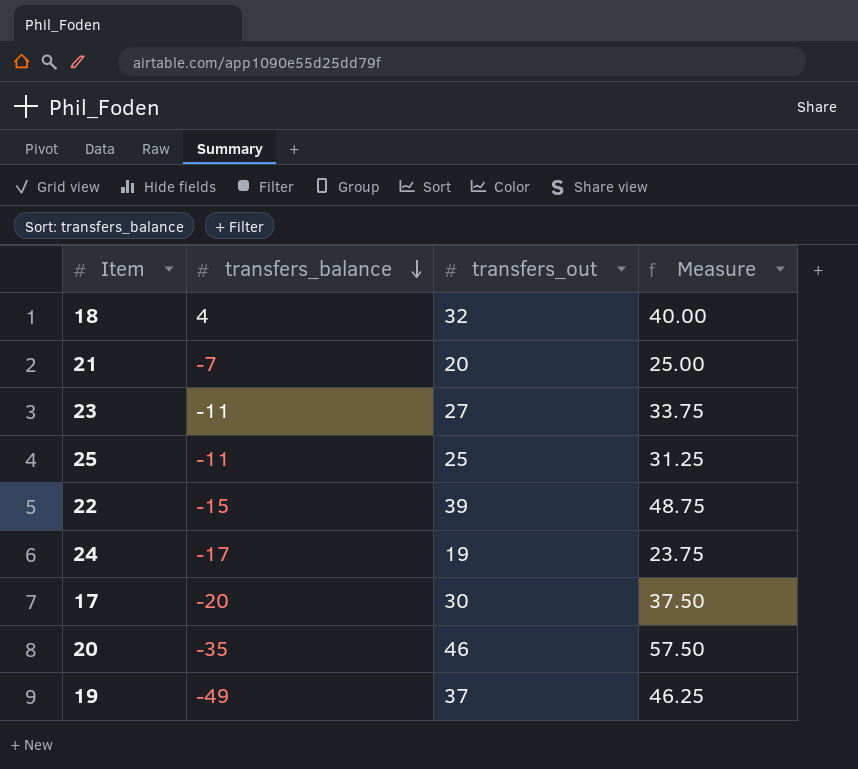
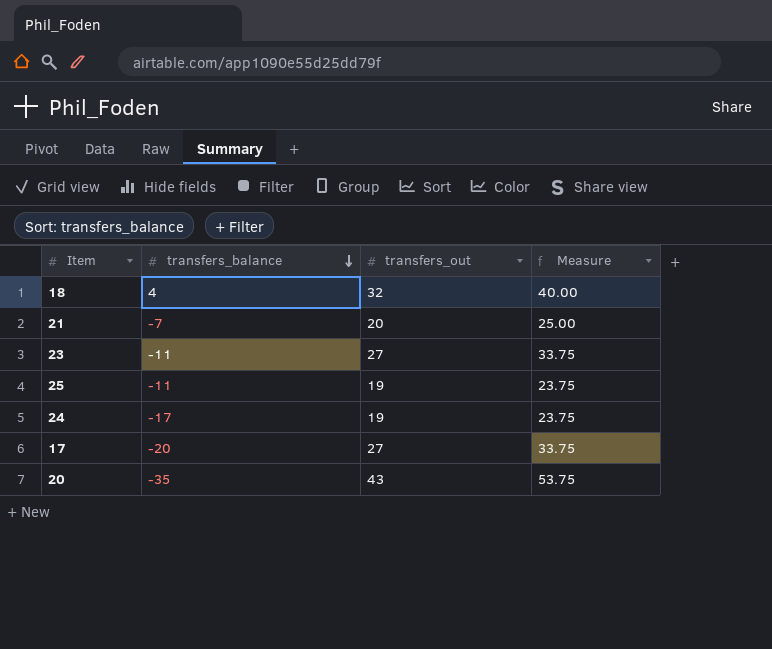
row 22: -15 | 39 | 48.75 -> none
row 19: -49 | 37 | 46.25 -> none
25 | transfers_out: 25 -> 19
25 | Measure: 31.25 -> 23.75
17 | transfers_out: 30 -> 27
17 | Measure: 37.50 -> 33.75
20 | transfers_out: 46 -> 43
20 | Measure: 57.50 -> 53.75

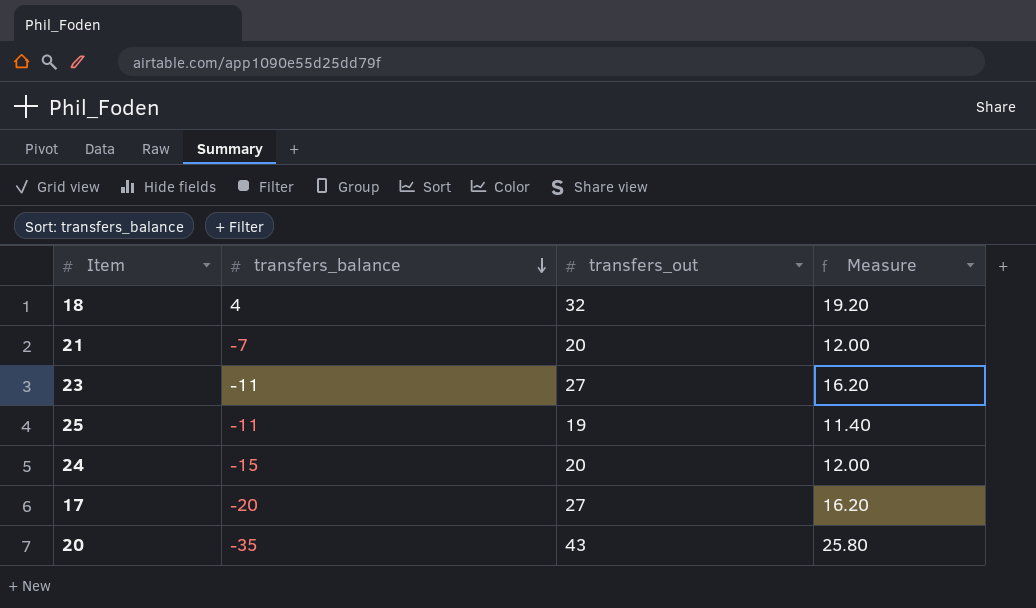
column Measure | formula: [transfers_out] * 1.25 -> [transfers_out] * 0.6
24 | transfers_balance: -17 -> -15
24 | transfers_out: 19 -> 20

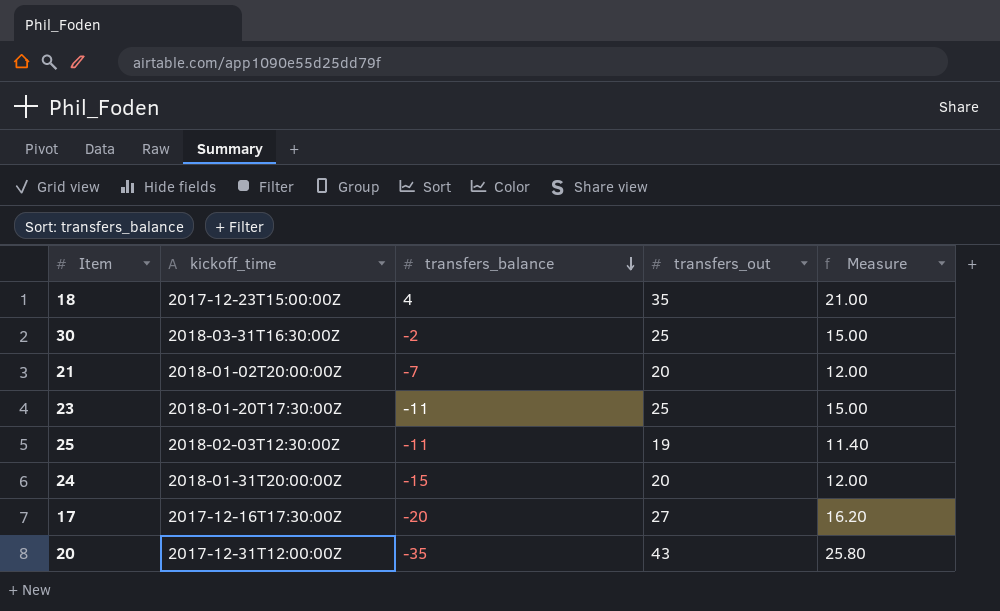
column kickoff_time | position: none -> 2
18 | transfers_out: 32 -> 35
18 | Measure: 19.20 -> 21.00
row 30: none -> 2018-03-31T16:30:00Z | -2 | 25 | 15.00
23 | transfers_out: 27 -> 25
23 | Measure: 16.20 -> 15.00

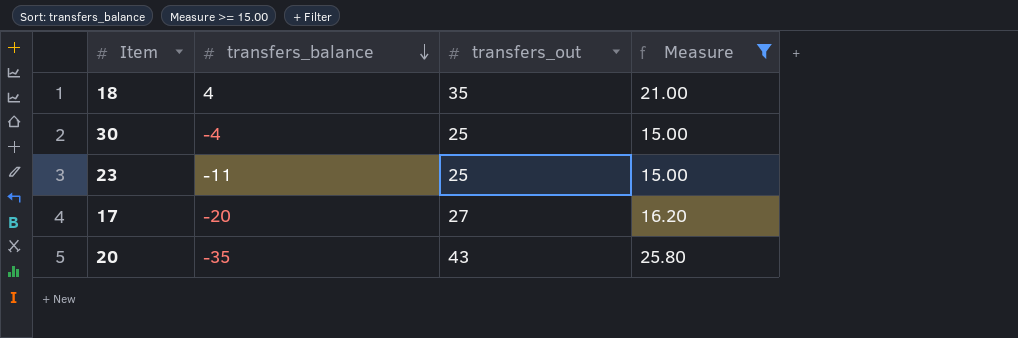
filter: none -> Measure >= 15.00
column kickoff_time | position: 2 -> none
30 | transfers_balance: -2 -> -4

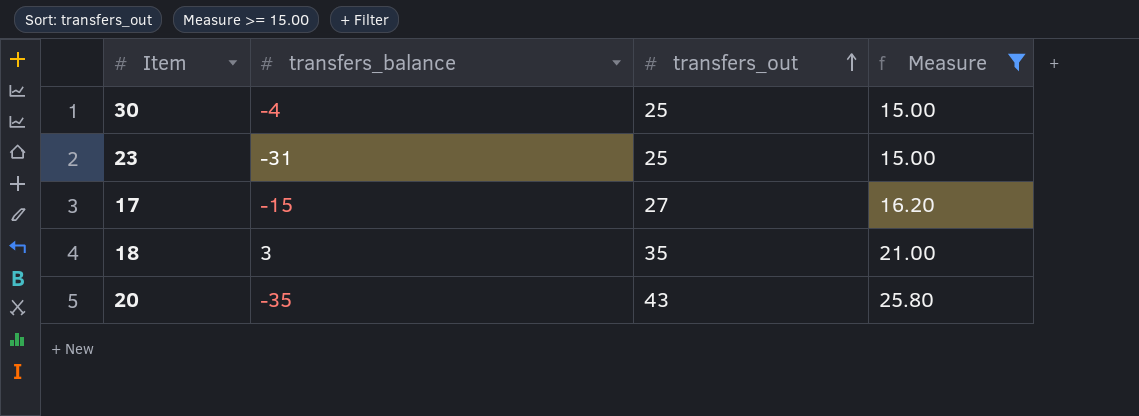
row order: transfers_balance descending -> transfers_out ascending
23 | transfers_balance: -11 -> -31
17 | transfers_balance: -20 -> -15
18 | transfers_balance: 4 -> 3

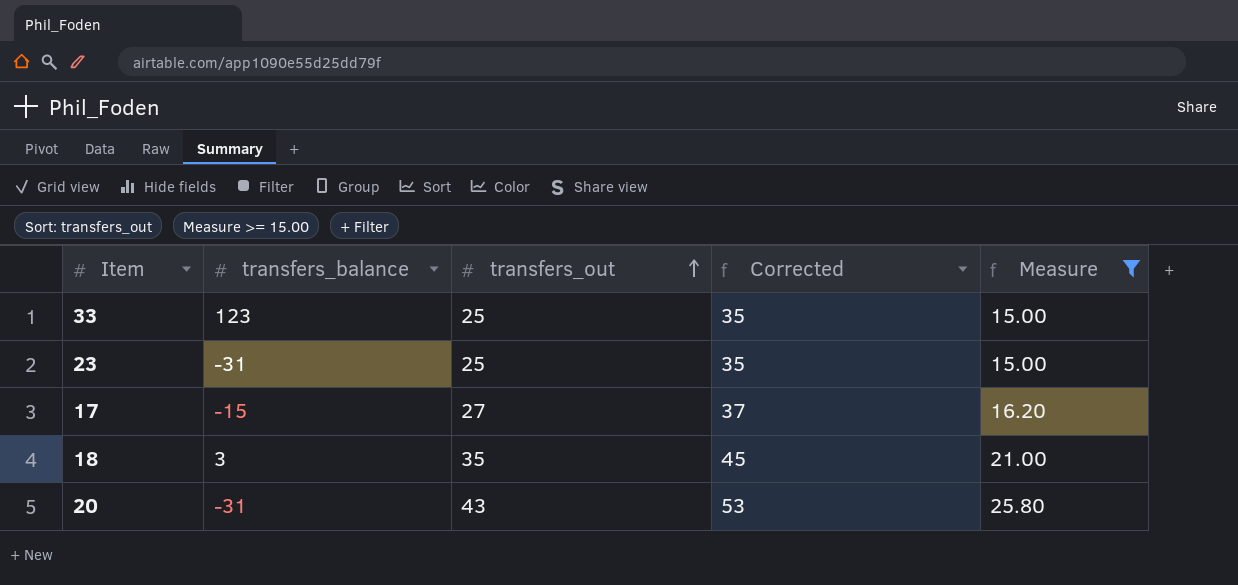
column Corrected | formula: none -> [transfers_out] + 10
row 30: -4 | 25 | 15.00 -> none
row 33: none -> 123 | 25 | 35 | 15.00
20 | transfers_balance: -35 -> -31

